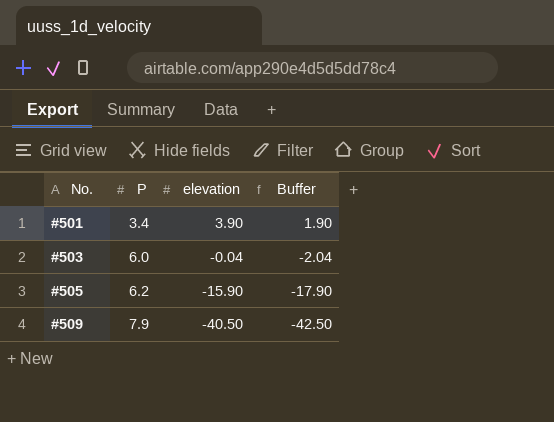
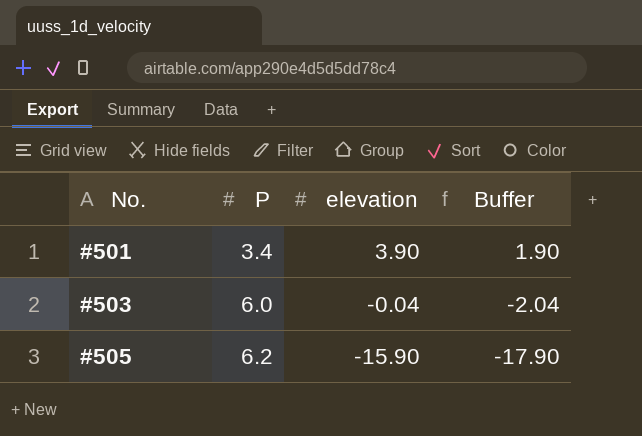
row #509: 7.9 | -40.50 | -42.50 -> none

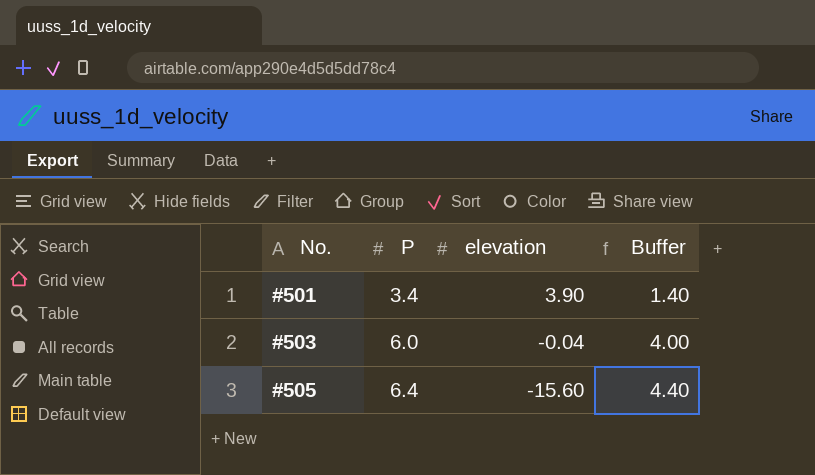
column Buffer | formula: [elevation] - 2 -> [P] - 2
#505 | P: 6.2 -> 6.4
#505 | elevation: -15.90 -> -15.60

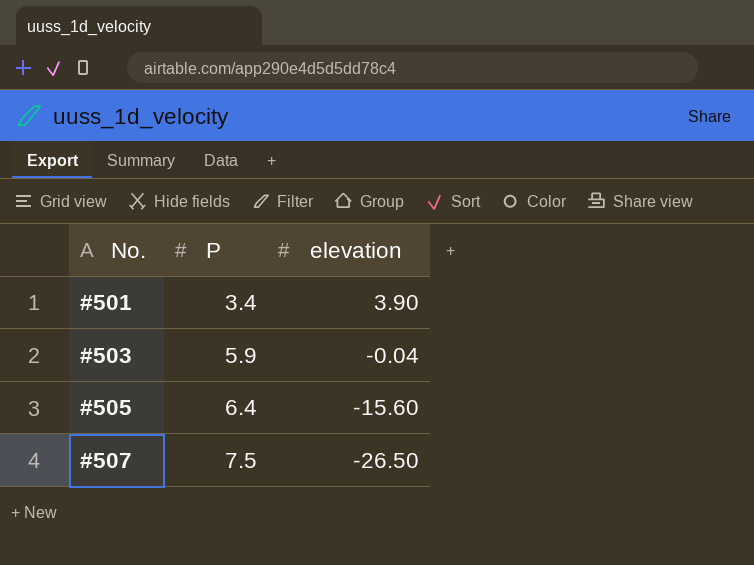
column Buffer | formula: [P] - 2 -> none
#503 | P: 6.0 -> 5.9
row #507: none -> 7.5 | -26.50

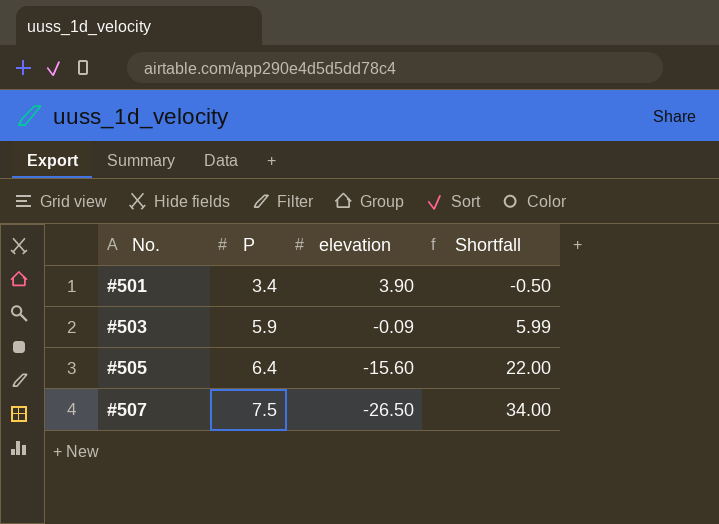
column Shortfall | formula: none -> [P] - [elevation]
#503 | elevation: -0.04 -> -0.09

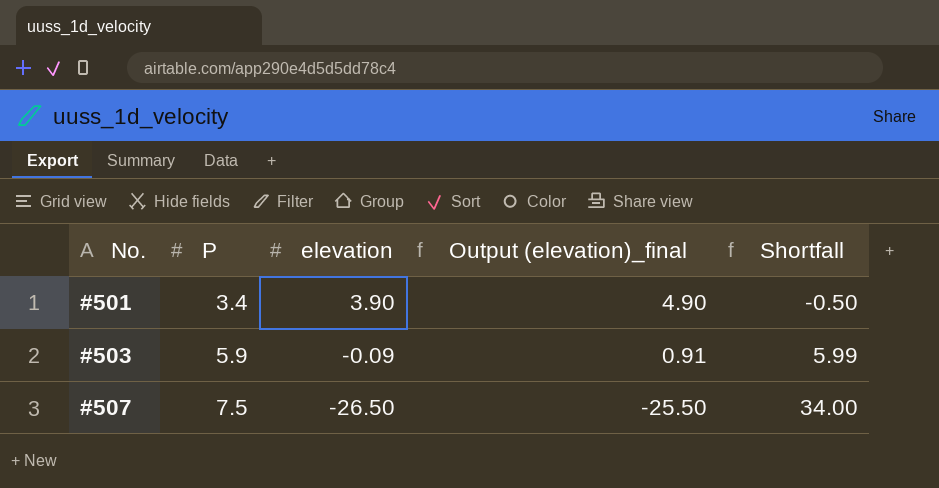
column Output (elevation)_final | formula: none -> [elevation] + 1
row #505: 6.4 | -15.60 | 22.00 -> none

